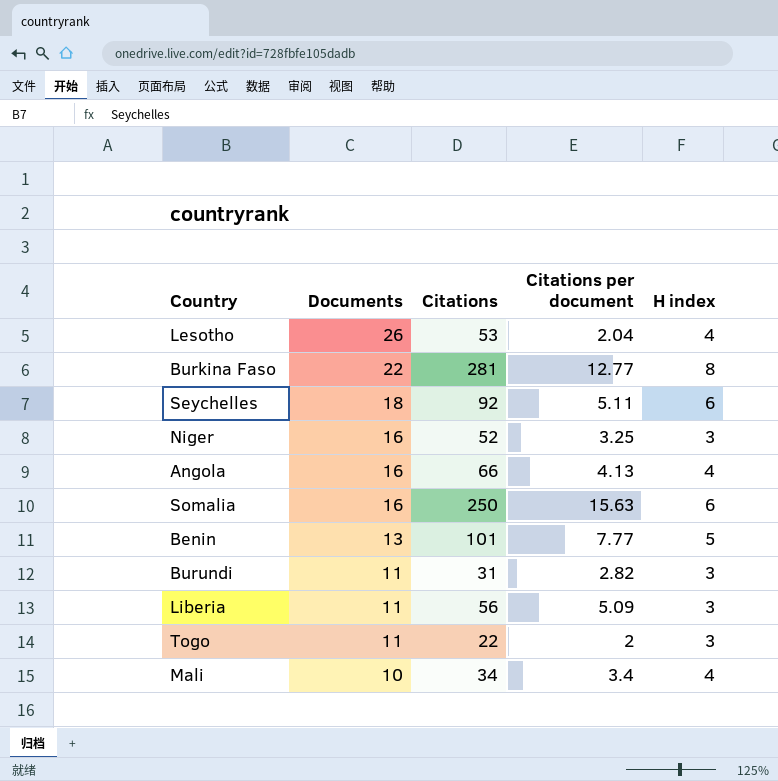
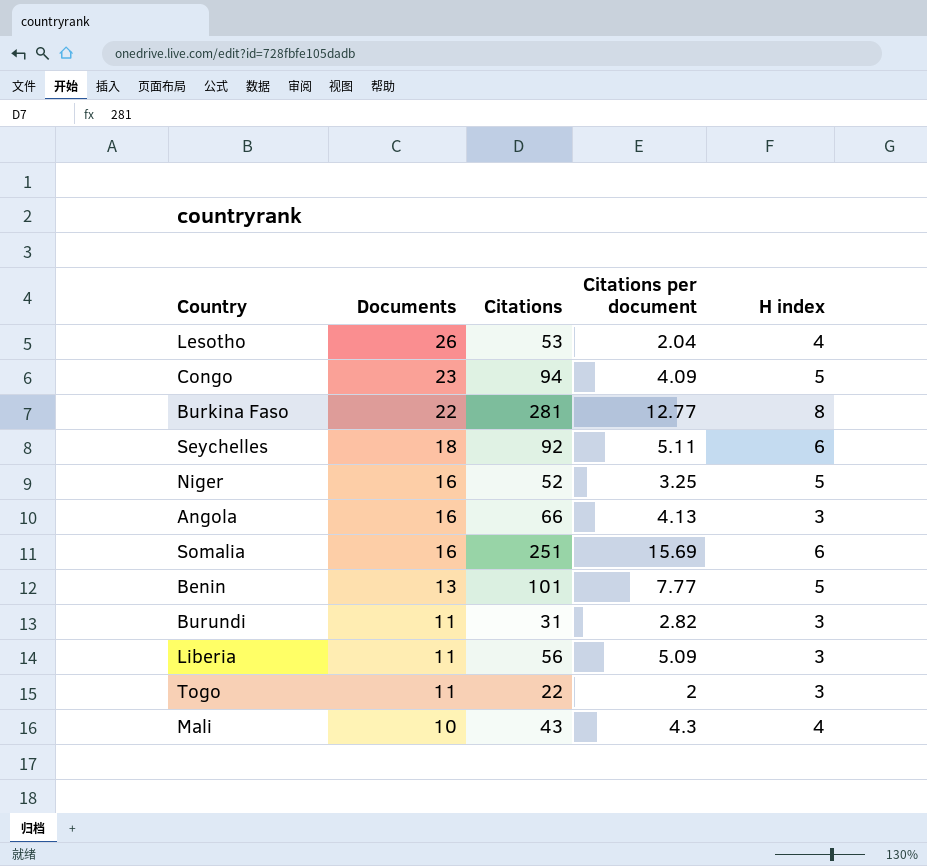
row Congo: none -> 23 | 94 | 4.09 | 5
Niger | H index: 3 -> 5
Angola | H index: 4 -> 3
Somalia | Citations: 250 -> 251
Somalia | Citations per document: 15.63 -> 15.69
Mali | Citations: 34 -> 43
Mali | Citations per document: 3.4 -> 4.3

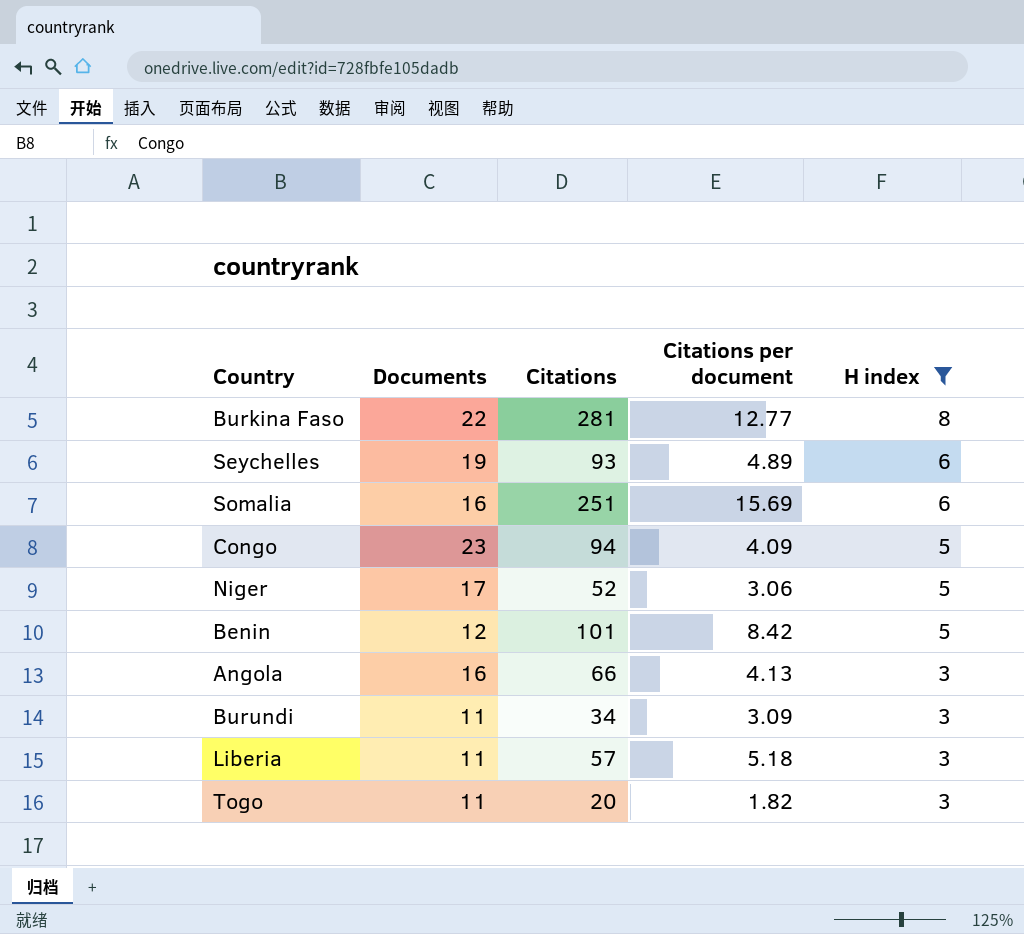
filter: none -> H index != 4
row order: Documents descending -> H index descending
Seychelles | Documents: 18 -> 19
Seychelles | Citations: 92 -> 93
Seychelles | Citations per document: 5.11 -> 4.89
Niger | Documents: 16 -> 17
Niger | Citations per document: 3.25 -> 3.06
Benin | Documents: 13 -> 12
Benin | Citations per document: 7.77 -> 8.42
Burundi | Citations: 31 -> 34
Burundi | Citations per document: 2.82 -> 3.09
Liberia | Citations: 56 -> 57
Liberia | Citations per document: 5.09 -> 5.18
Togo | Citations: 22 -> 20
Togo | Citations per document: 2 -> 1.82

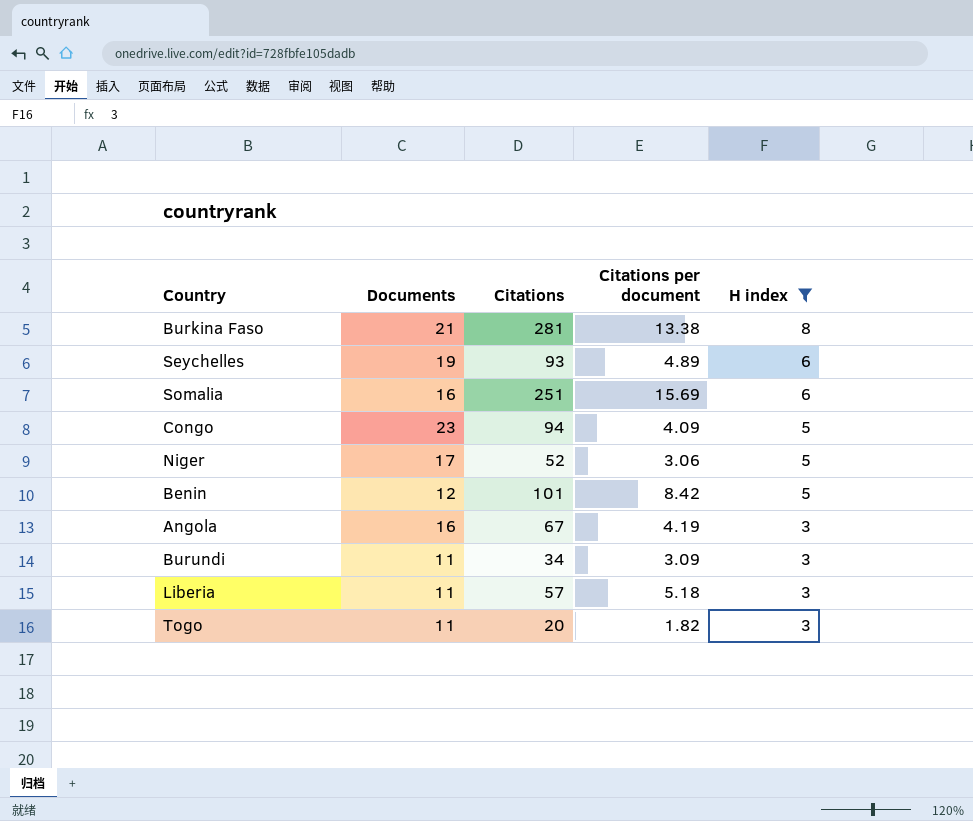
Burkina Faso | Documents: 22 -> 21
Burkina Faso | Citations per document: 12.77 -> 13.38
Angola | Citations: 66 -> 67
Angola | Citations per document: 4.13 -> 4.19

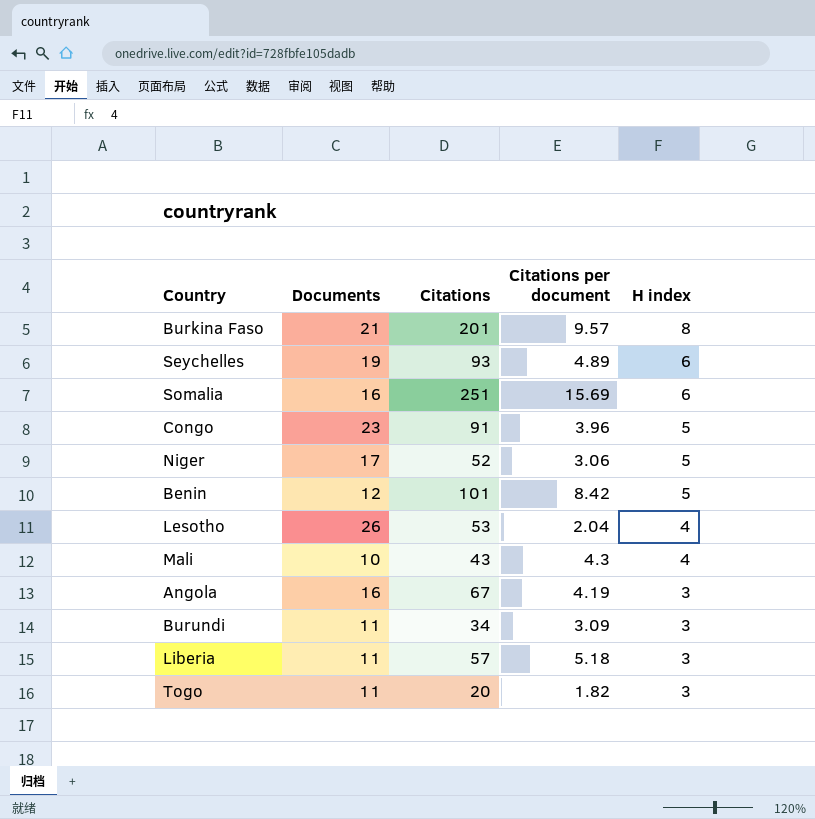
filter: H index != 4 -> none
Burkina Faso | Citations: 281 -> 201
Burkina Faso | Citations per document: 13.38 -> 9.57
Congo | Citations: 94 -> 91
Congo | Citations per document: 4.09 -> 3.96

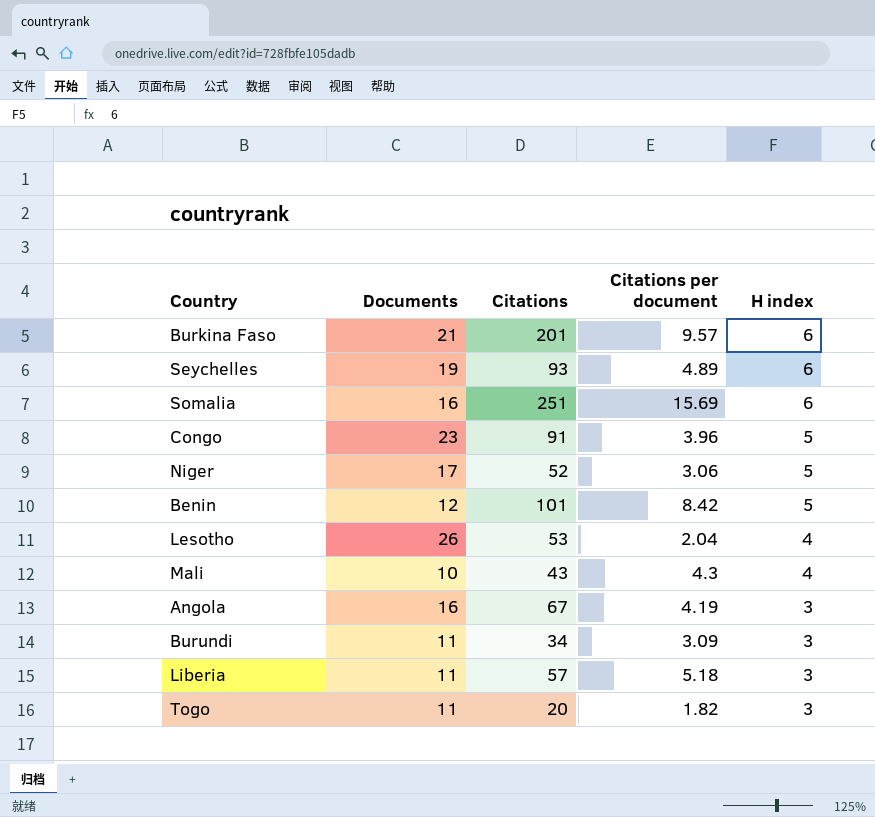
Burkina Faso | H index: 8 -> 6

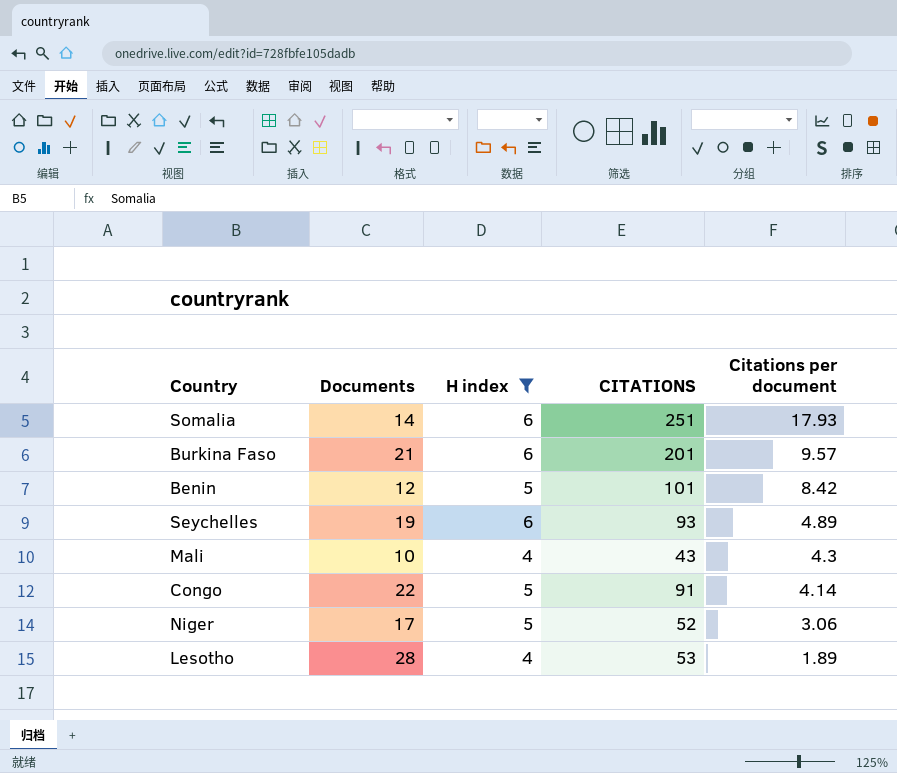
filter: none -> H index != 3
row order: H index descending -> Citations per document descending
column H index | position: 5 -> 3
column name: Citations -> CITATIONS
Somalia | Documents: 16 -> 14
Somalia | Citations per document: 15.69 -> 17.93
Congo | Documents: 23 -> 22
Congo | Citations per document: 3.96 -> 4.14
Lesotho | Documents: 26 -> 28
Lesotho | Citations per document: 2.04 -> 1.89

